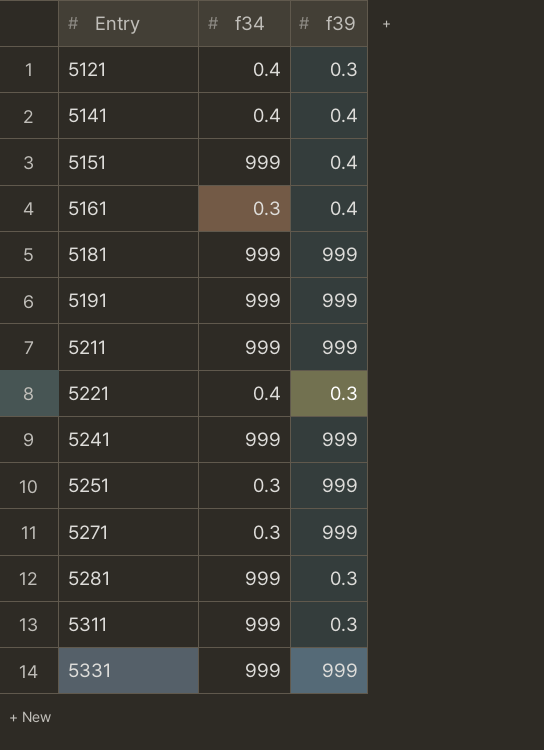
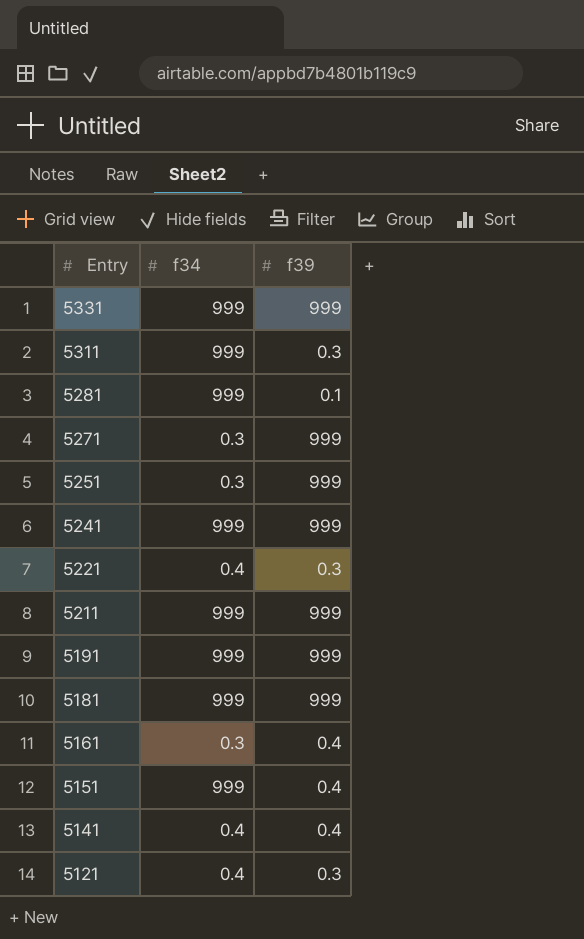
row order: Entry ascending -> Entry descending
5281 | f39: 0.3 -> 0.1

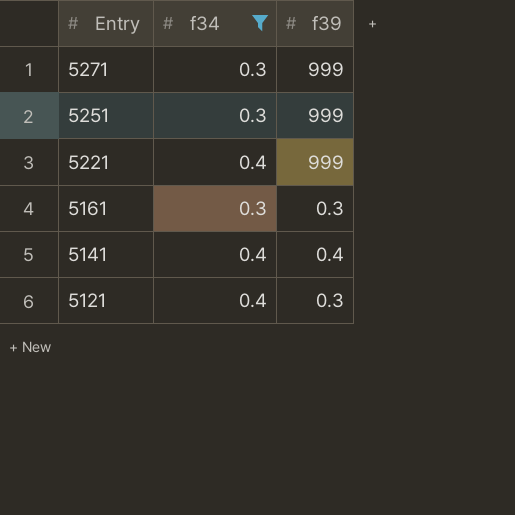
filter: none -> f34 != 999
5221 | f39: 0.3 -> 999
5161 | f39: 0.4 -> 0.3

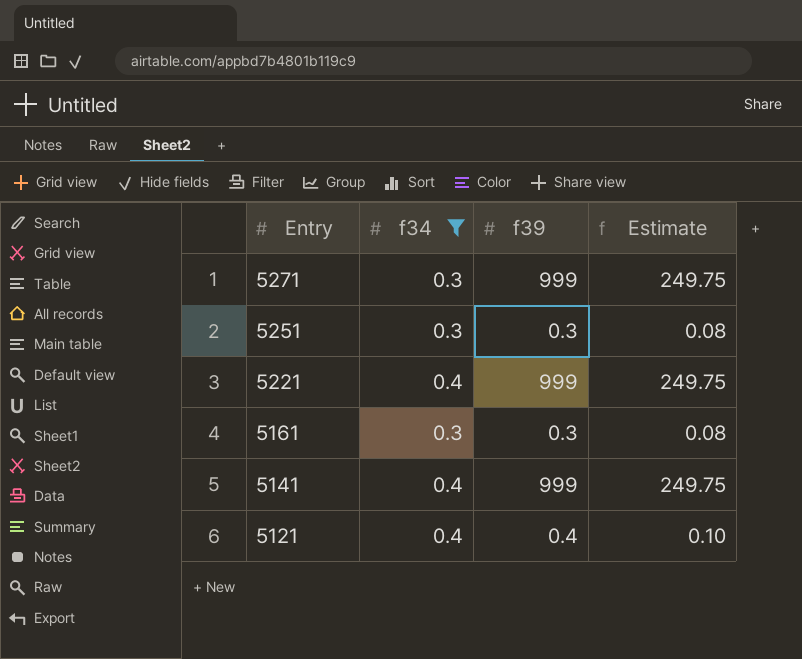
column Estimate | formula: none -> [f39] * 0.25
5251 | f39: 999 -> 0.3
5141 | f39: 0.4 -> 999
5121 | f39: 0.3 -> 0.4

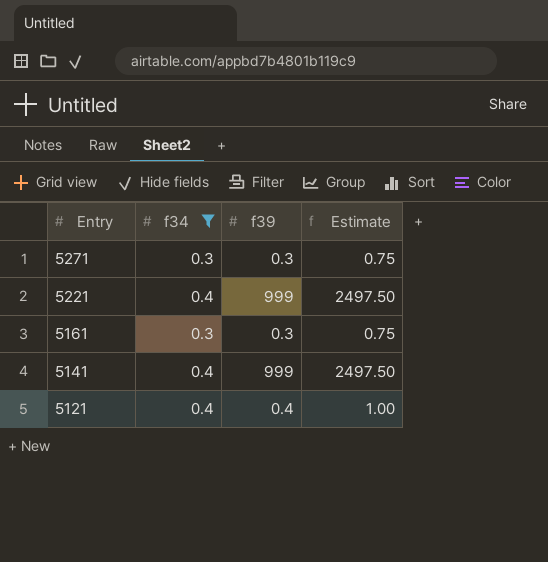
column Estimate | formula: [f39] * 0.25 -> [f39] * 2.5
row 5251: 0.3 | 0.3 | 0.08 -> none
5271 | f39: 999 -> 0.3

